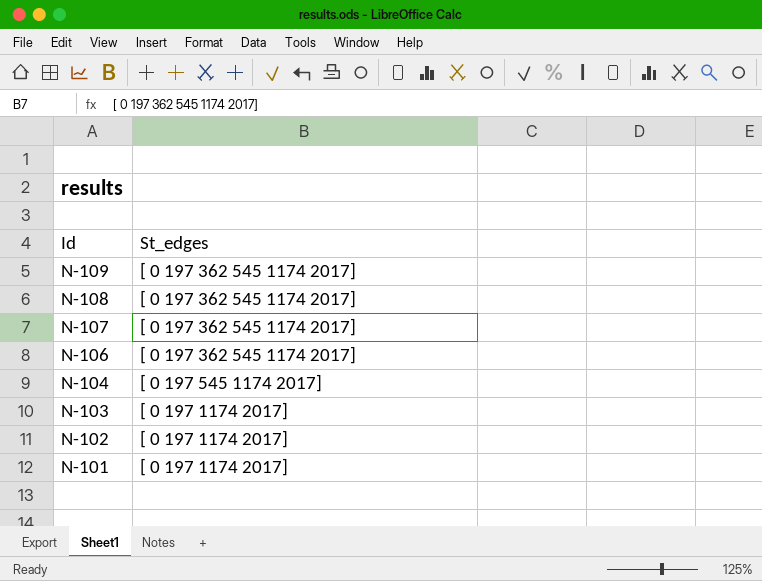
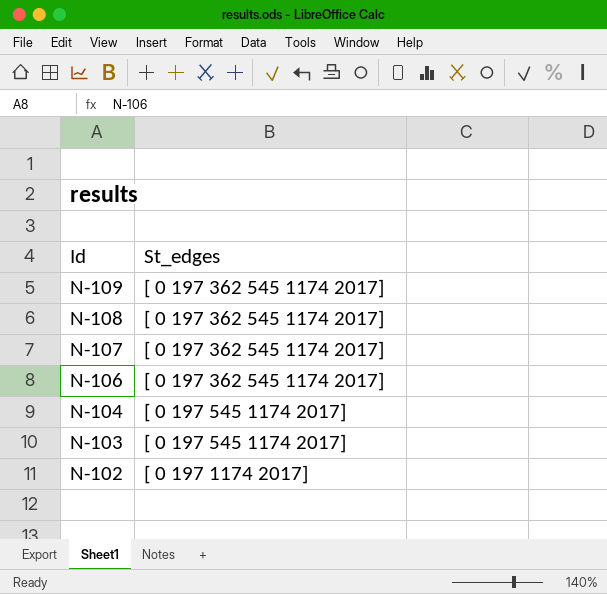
row N-101: [ 0 197 1174 2017] -> none
N-103 | St_edges: [ 0 197 1174 2017] -> [ 0 197 545 1174 2017]

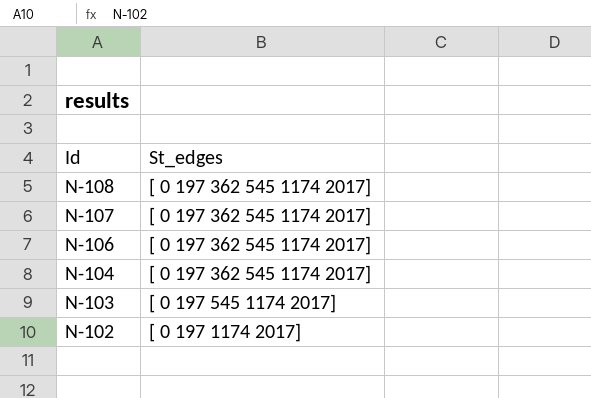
row N-109: [ 0 197 362 545 1174 2017] -> none
N-104 | St_edges: [ 0 197 545 1174 2017] -> [ 0 197 362 545 1174 2017]

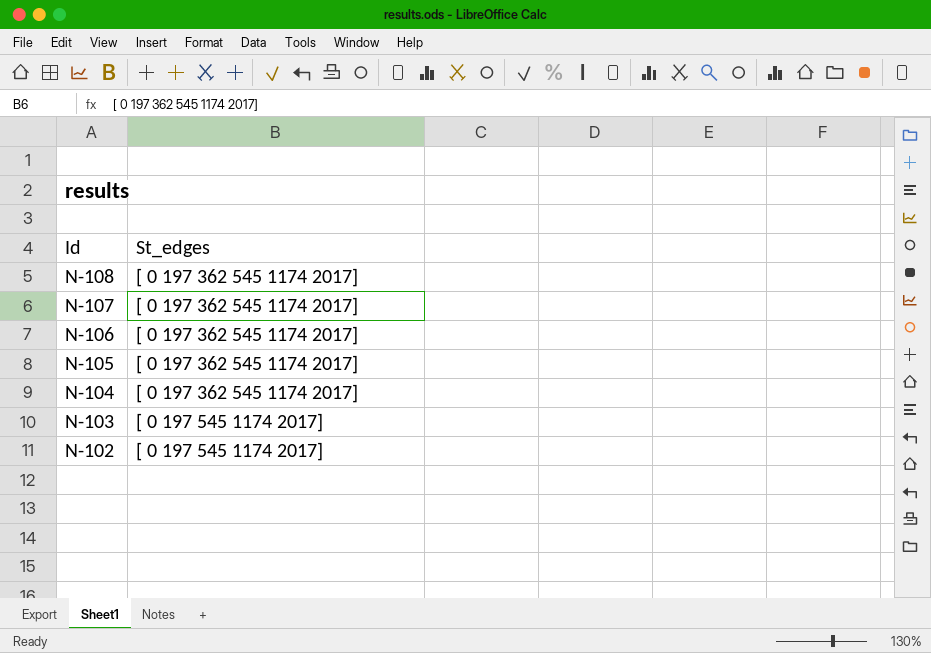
row N-105: none -> [ 0 197 362 545 1174 2017]
N-102 | St_edges: [ 0 197 1174 2017] -> [ 0 197 545 1174 2017]

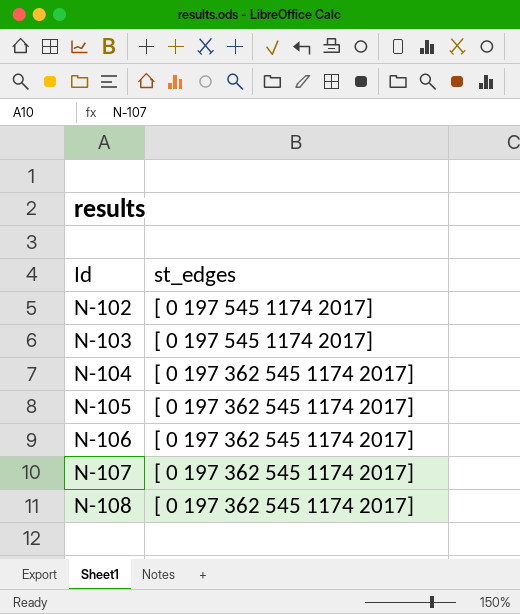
row order: Id descending -> Id ascending
column name: St_edges -> st_edges

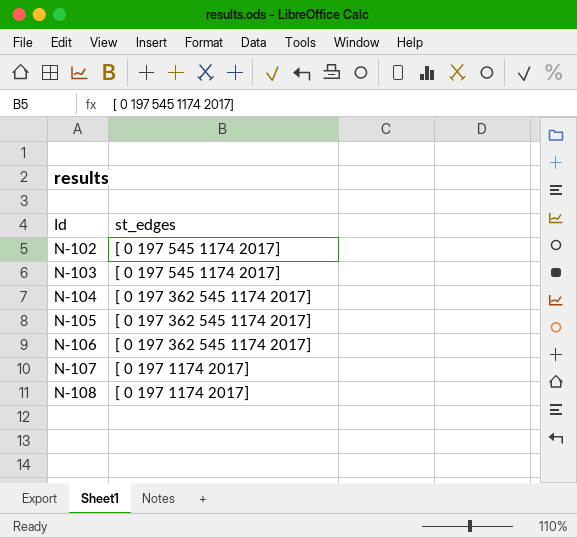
N-107 | st_edges: [ 0 197 362 545 1174 2017] -> [ 0 197 1174 2017]
N-108 | st_edges: [ 0 197 362 545 1174 2017] -> [ 0 197 1174 2017]

